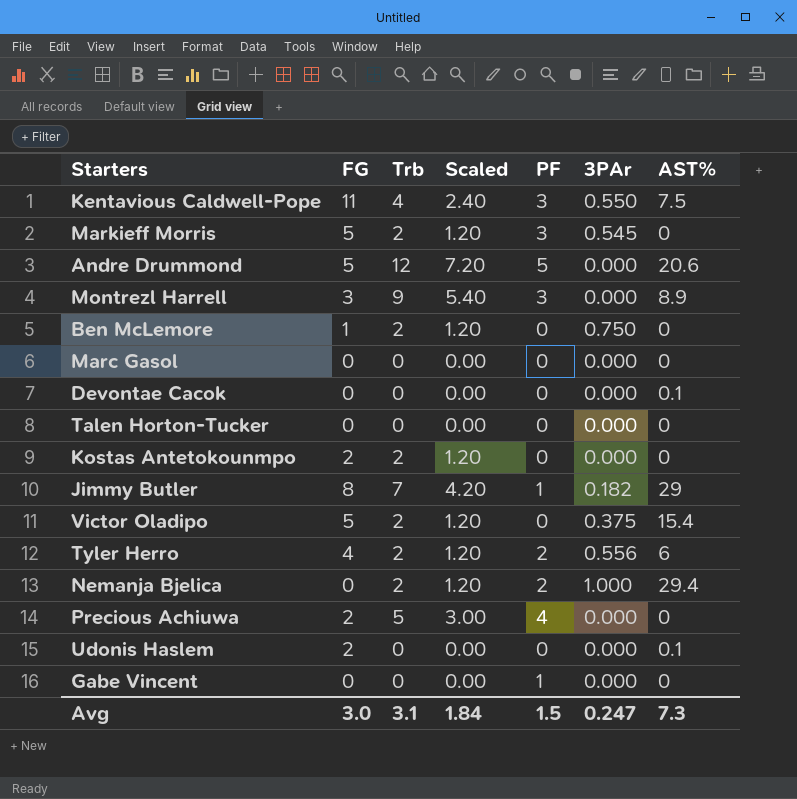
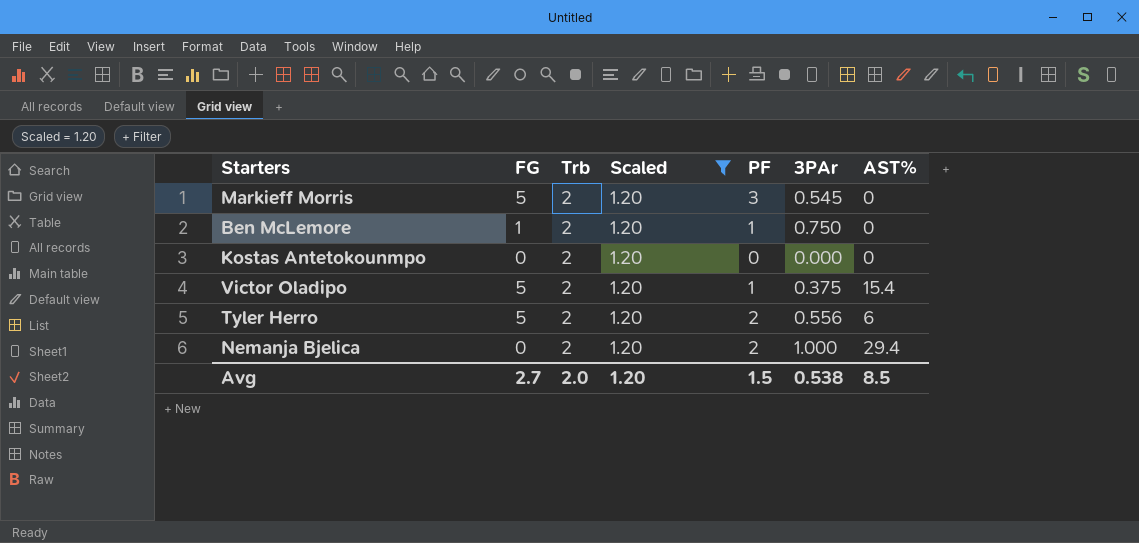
filter: none -> Scaled = 1.20
Ben McLemore | PF: 0 -> 1
Kostas Antetokounmpo | FG: 2 -> 0
Victor Oladipo | PF: 0 -> 1
Tyler Herro | FG: 4 -> 5
Avg | FG: 3.0 -> 2.7
Avg | Trb: 3.1 -> 2.0
Avg | Scaled: 1.84 -> 1.20
Avg | 3PAr: 0.247 -> 0.538
Avg | AST%: 7.3 -> 8.5

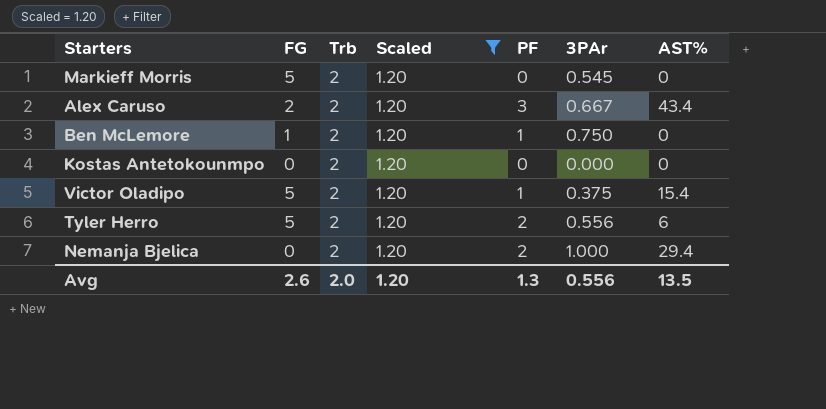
Markieff Morris | PF: 3 -> 0
row Alex Caruso: none -> 2 | 2 | 1.20 | 3 | 0.667 | 43.4
Avg | FG: 2.7 -> 2.6
Avg | PF: 1.5 -> 1.3
Avg | 3PAr: 0.538 -> 0.556
Avg | AST%: 8.5 -> 13.5

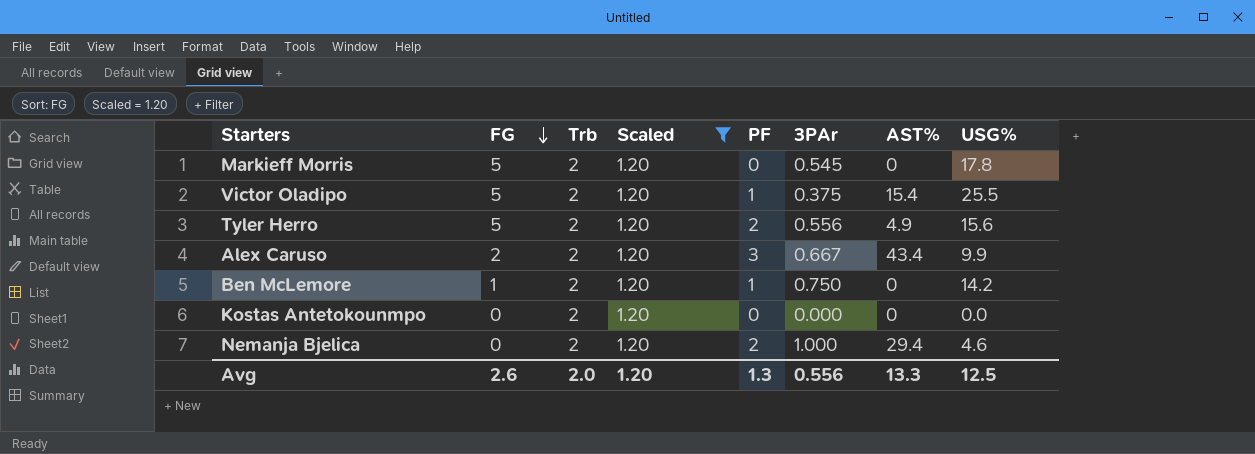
row order: none -> FG descending
column USG% | position: none -> 8
Tyler Herro | AST%: 6 -> 4.9
Avg | AST%: 13.5 -> 13.3

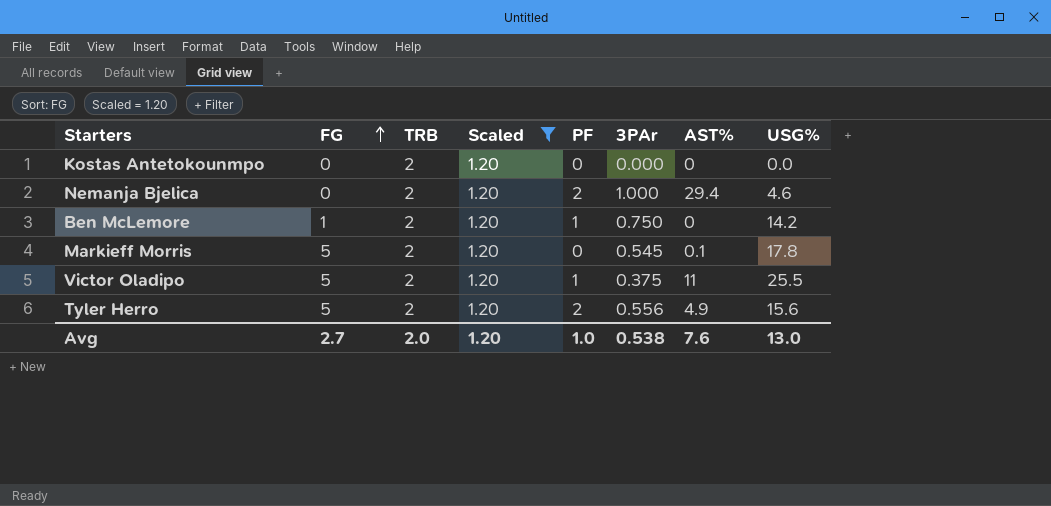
row order: FG descending -> FG ascending
column name: Trb -> TRB
row Alex Caruso: 2 | 2 | 1.20 | 3 | 0.667 | 43.4 | 9.9 -> none
Markieff Morris | AST%: 0 -> 0.1
Victor Oladipo | AST%: 15.4 -> 11
Avg | FG: 2.6 -> 2.7
Avg | PF: 1.3 -> 1.0
Avg | 3PAr: 0.556 -> 0.538
Avg | AST%: 13.3 -> 7.6
Avg | USG%: 12.5 -> 13.0

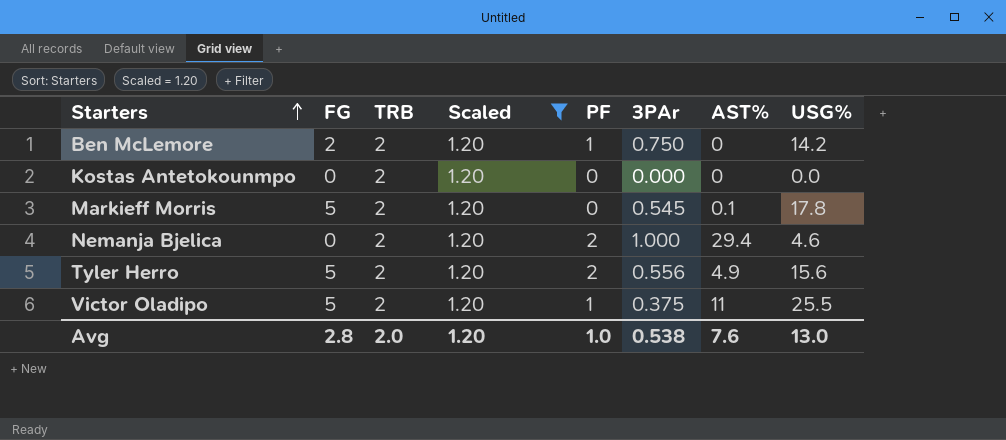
row order: FG ascending -> Starters ascending
Ben McLemore | FG: 1 -> 2
Avg | FG: 2.7 -> 2.8

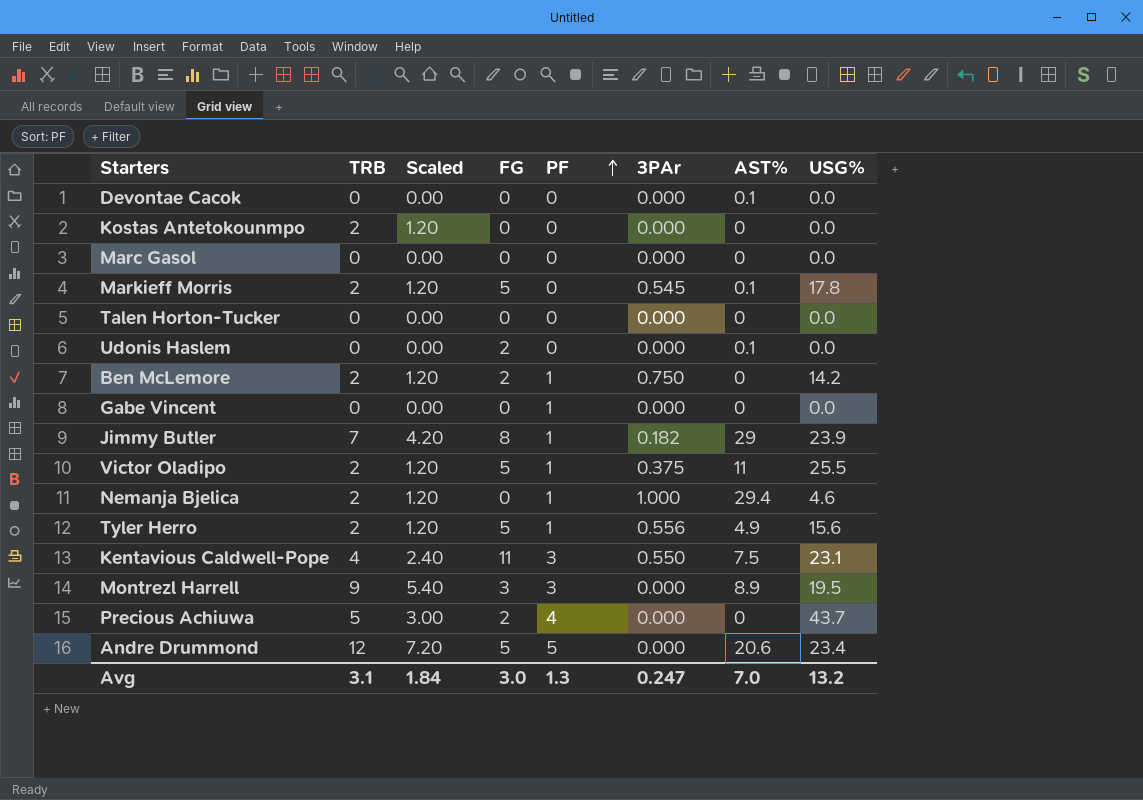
filter: Scaled = 1.20 -> none
row order: Starters ascending -> PF ascending
column FG | position: 2 -> 4
Nemanja Bjelica | PF: 2 -> 1
Tyler Herro | PF: 2 -> 1
Avg | TRB: 2.0 -> 3.1
Avg | Scaled: 1.20 -> 1.84
Avg | FG: 2.8 -> 3.0
Avg | PF: 1.0 -> 1.3
Avg | 3PAr: 0.538 -> 0.247
Avg | AST%: 7.6 -> 7.0
Avg | USG%: 13.0 -> 13.2

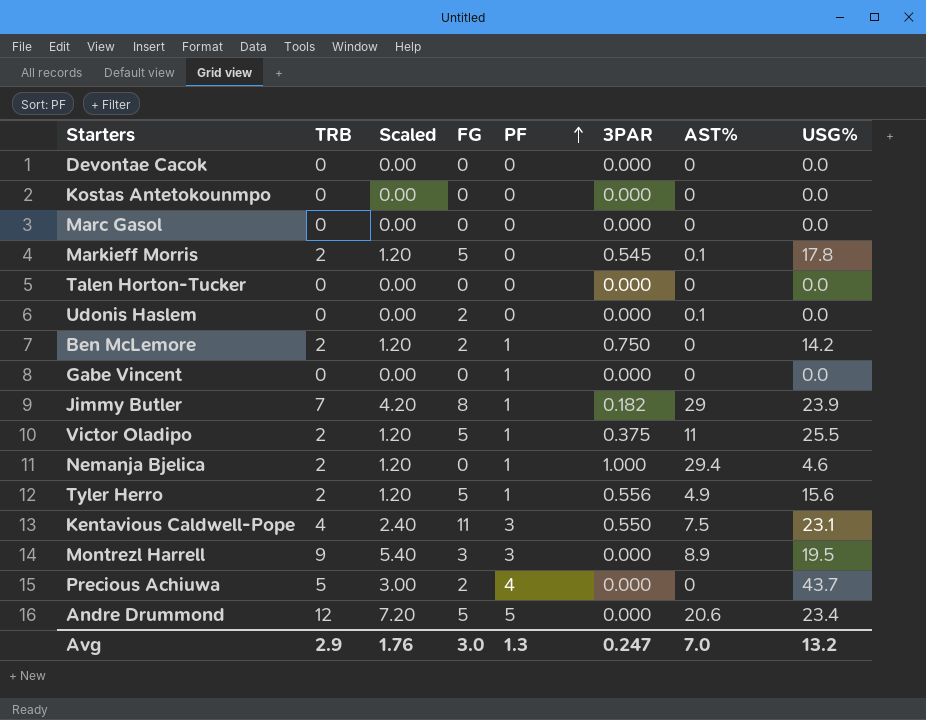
column name: 3PAr -> 3PAR
Devontae Cacok | AST%: 0.1 -> 0
Kostas Antetokounmpo | TRB: 2 -> 0
Kostas Antetokounmpo | Scaled: 1.20 -> 0.00
Avg | TRB: 3.1 -> 2.9
Avg | Scaled: 1.84 -> 1.76

